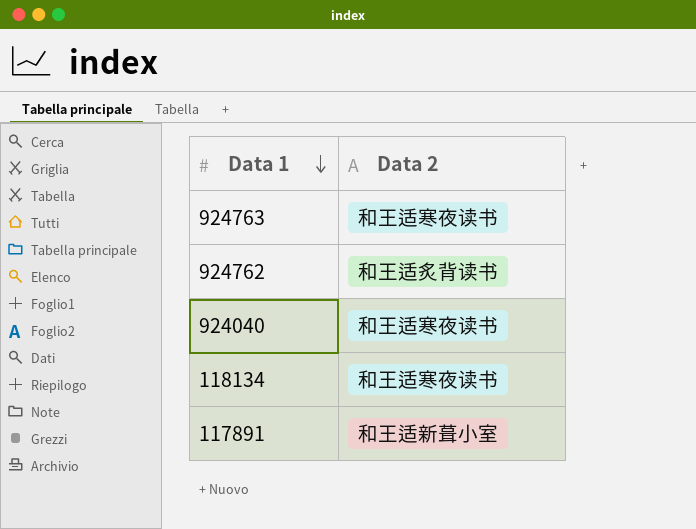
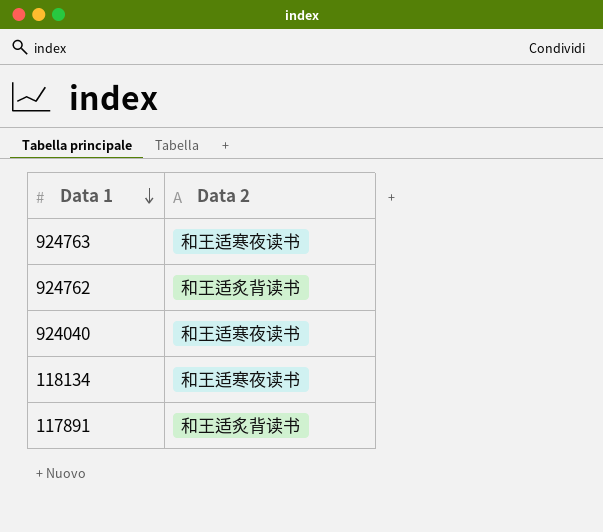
117891 | Data 2: 和王适新葺小室 -> 和王适炙背读书

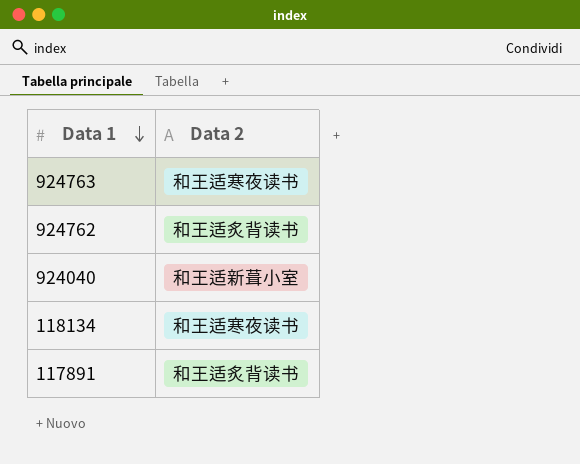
924040 | Data 2: 和王适寒夜读书 -> 和王适新葺小室

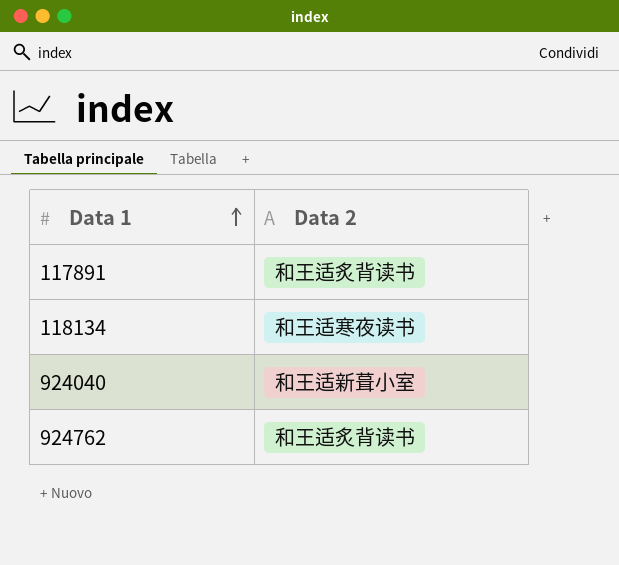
row order: Data 1 descending -> Data 1 ascending
row 924763: 和王适寒夜读书 -> none

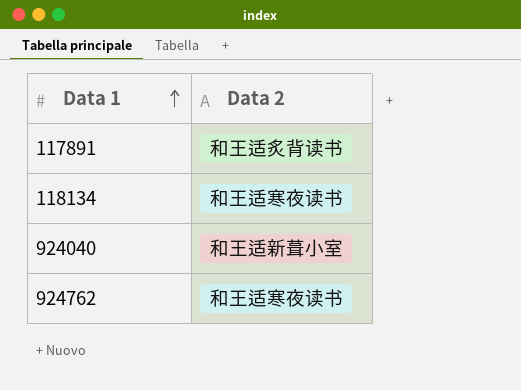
924762 | Data 2: 和王适炙背读书 -> 和王适寒夜读书

